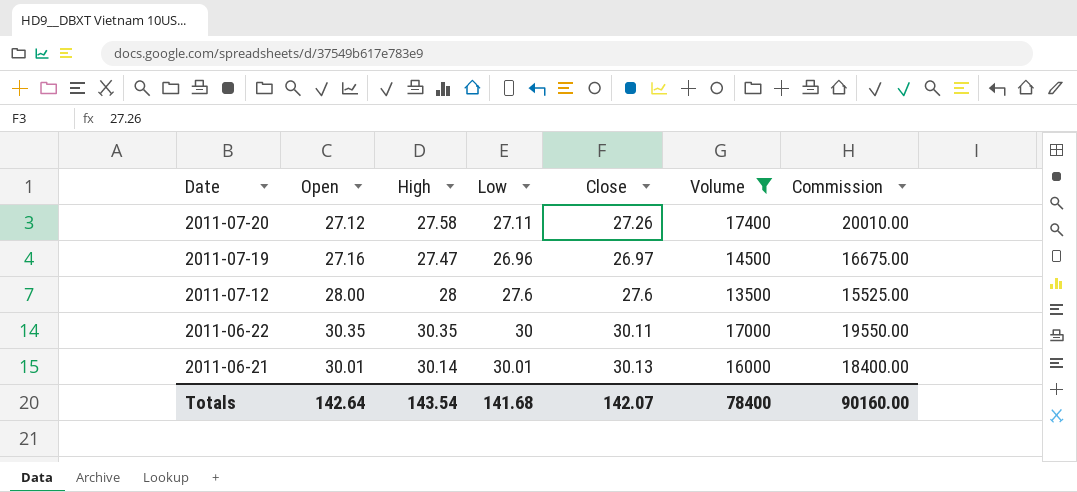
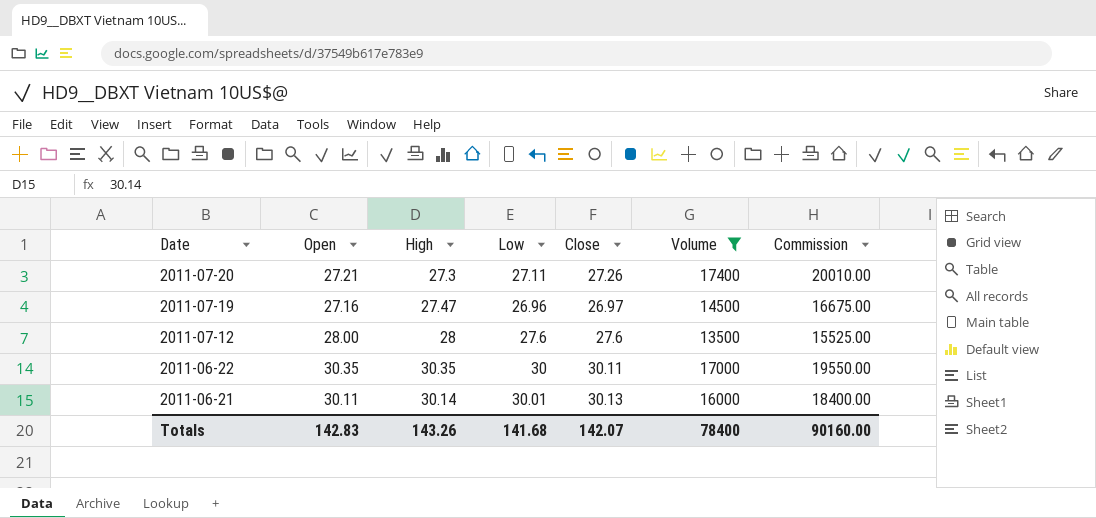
2011-07-20 | Open: 27.12 -> 27.21
2011-07-20 | High: 27.58 -> 27.3
2011-06-21 | Open: 30.01 -> 30.11
Totals | Open: 142.64 -> 142.83
Totals | High: 143.54 -> 143.26

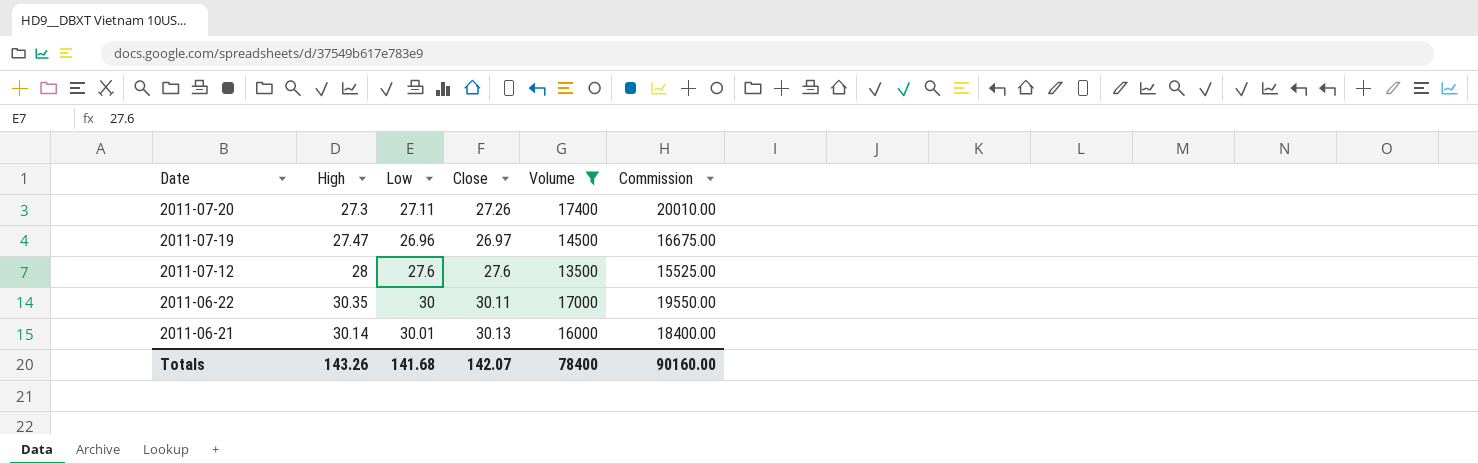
column Open | position: 2 -> none

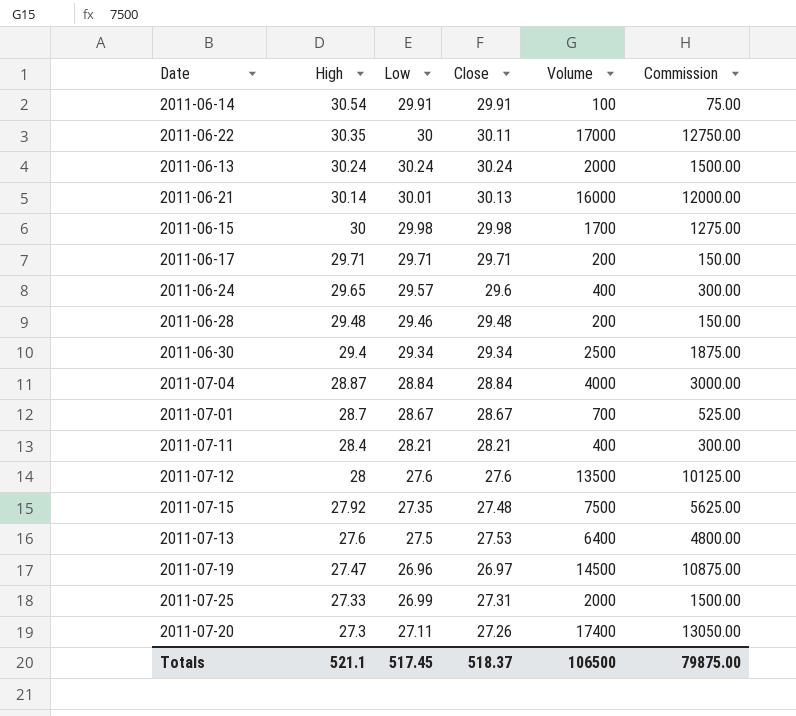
filter: Volume >= 13500 -> none
row order: Date descending -> High descending
column Commission | formula: [Volume] * 1.15 -> [Volume] * 0.75
Totals | High: 143.26 -> 521.1
Totals | Low: 141.68 -> 517.45
Totals | Close: 142.07 -> 518.37
Totals | Volume: 78400 -> 106500
Totals | Commission: 90160.00 -> 79875.00

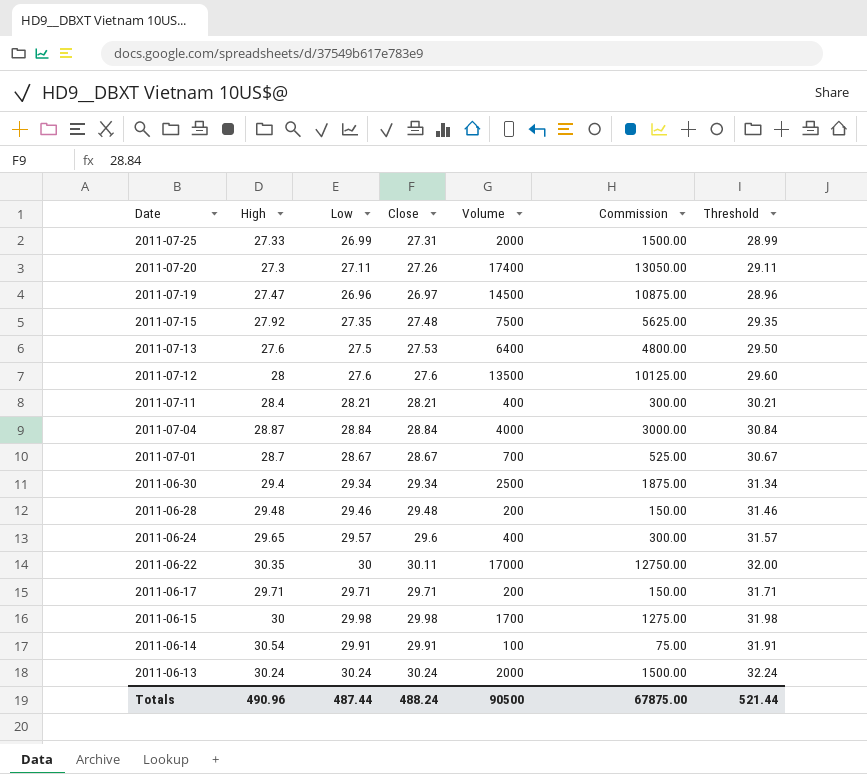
row order: High descending -> Date descending
column Threshold | formula: none -> [Low] + 2
row 2011-06-21: 30.14 | 30.01 | 30.13 | 16000 | 12000.00 -> none
Totals | High: 521.1 -> 490.96
Totals | Low: 517.45 -> 487.44
Totals | Close: 518.37 -> 488.24
Totals | Volume: 106500 -> 90500
Totals | Commission: 79875.00 -> 67875.00

